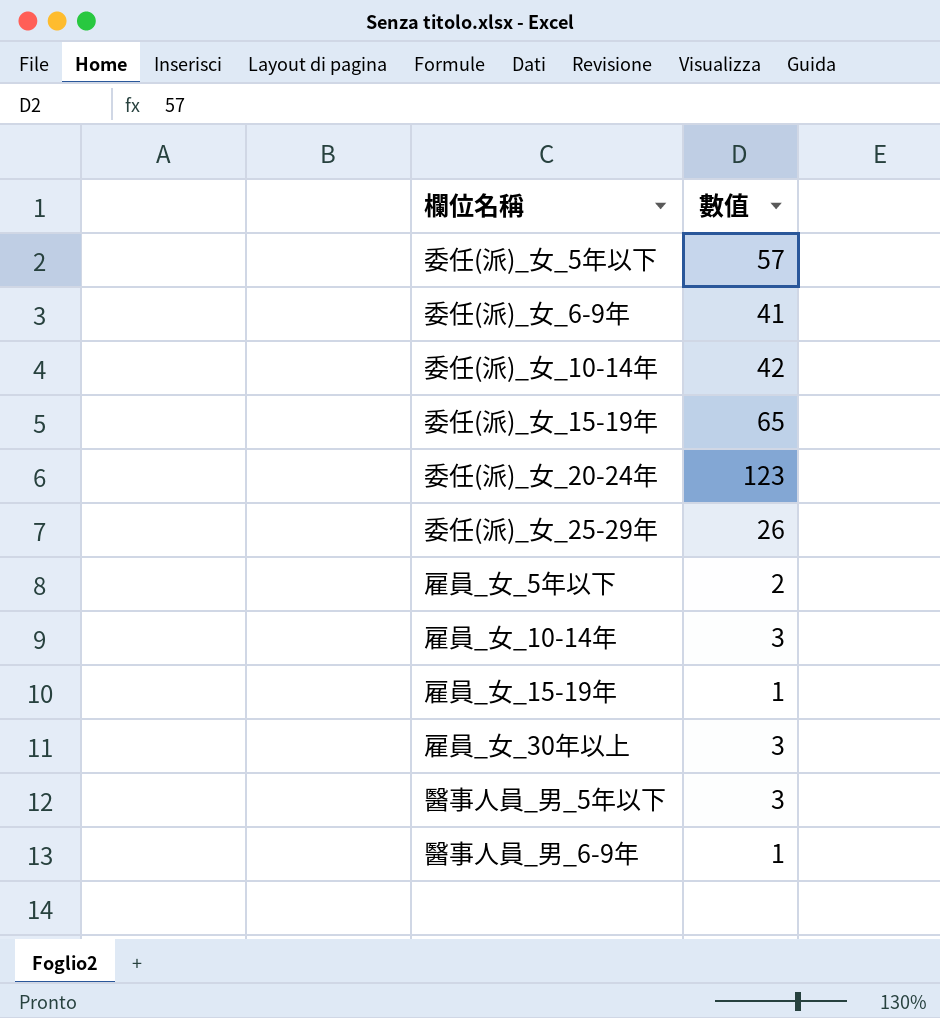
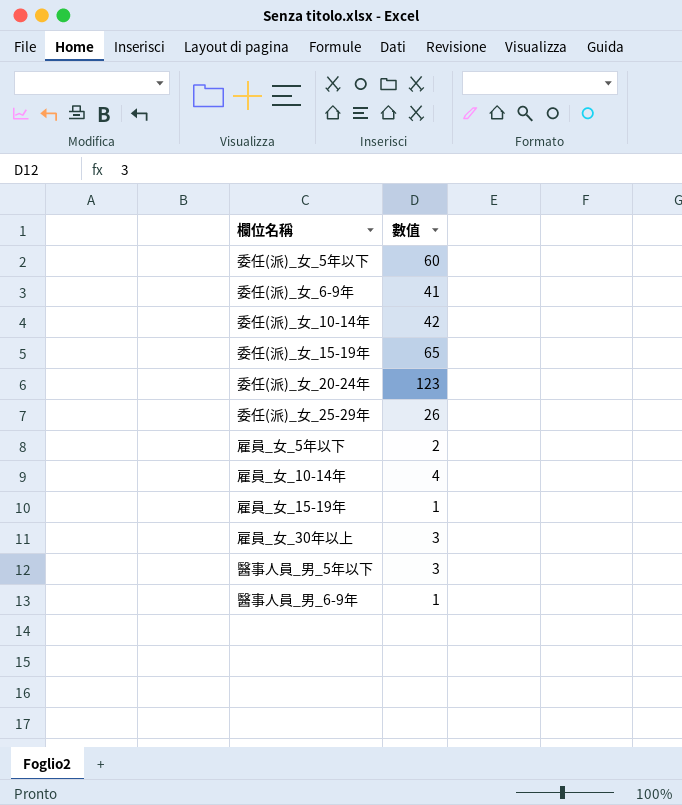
委任(派)_女_5年以下 | 數值: 57 -> 60
雇員_女_10-14年 | 數值: 3 -> 4

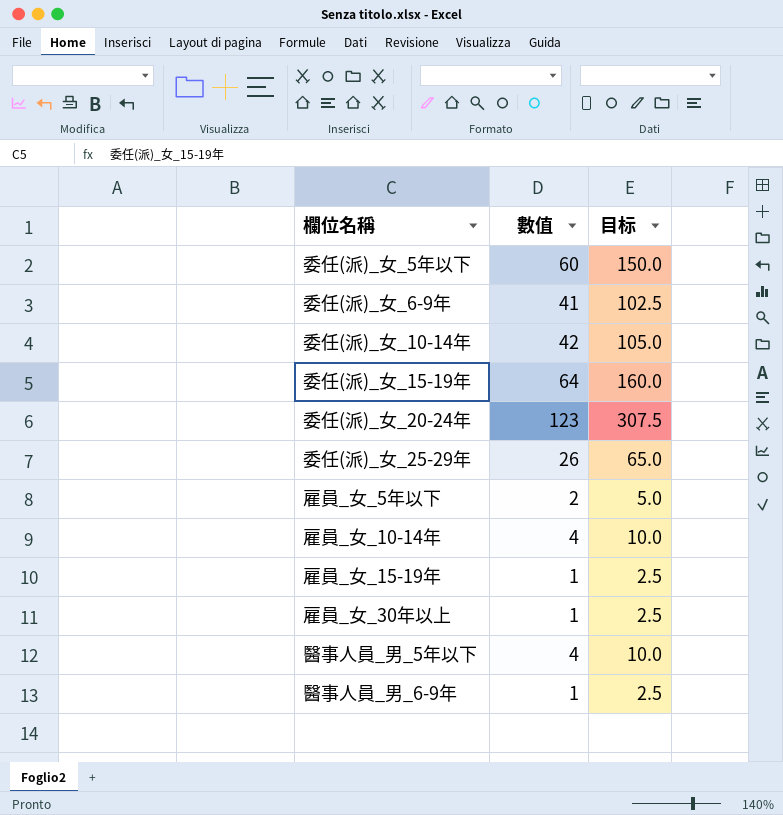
column 目标 | formula: none -> [數值] * 2.5
委任(派)_女_15-19年 | 數值: 65 -> 64
雇員_女_30年以上 | 數值: 3 -> 1
醫事人員_男_5年以下 | 數值: 3 -> 4

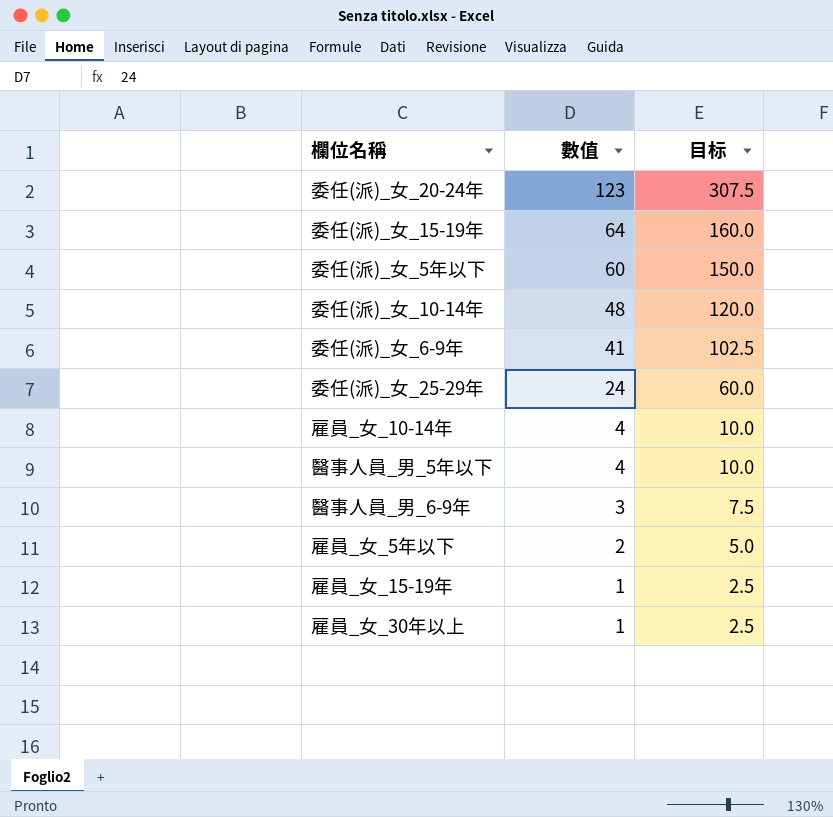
row order: none -> 數值 descending
委任(派)_女_10-14年 | 數值: 42 -> 48
委任(派)_女_10-14年 | 目标: 105.0 -> 120.0
委任(派)_女_25-29年 | 數值: 26 -> 24
委任(派)_女_25-29年 | 目标: 65.0 -> 60.0
醫事人員_男_6-9年 | 數值: 1 -> 3
醫事人員_男_6-9年 | 目标: 2.5 -> 7.5

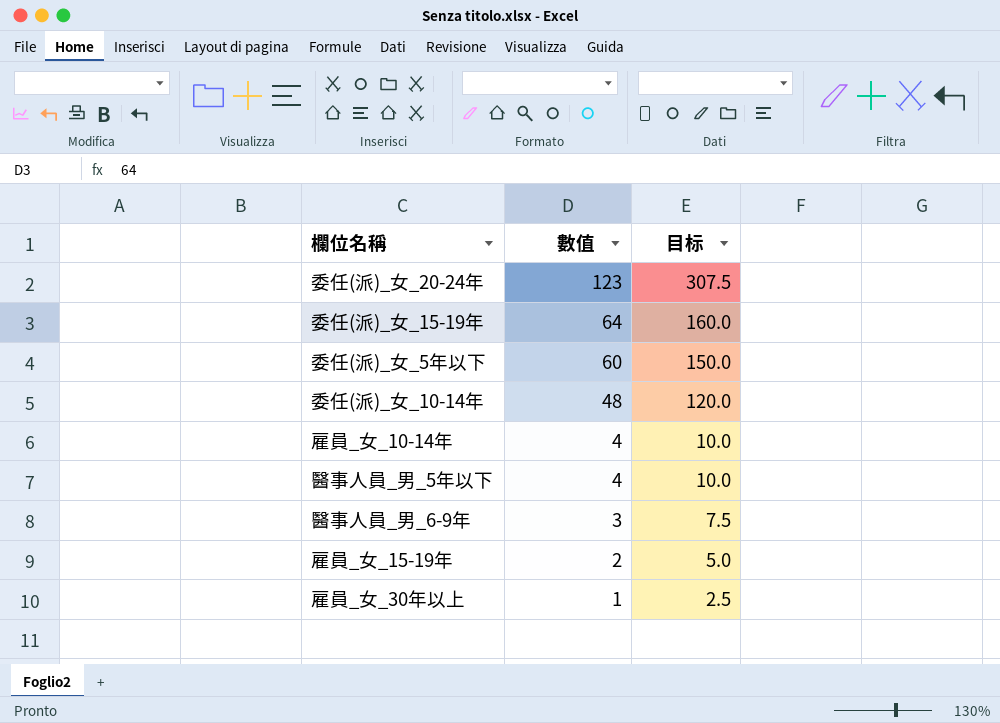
row 委任(派)_女_6-9年: 41 | 102.5 -> none
row 委任(派)_女_25-29年: 24 | 60.0 -> none
row 雇員_女_5年以下: 2 | 5.0 -> none
雇員_女_15-19年 | 數值: 1 -> 2
雇員_女_15-19年 | 目标: 2.5 -> 5.0

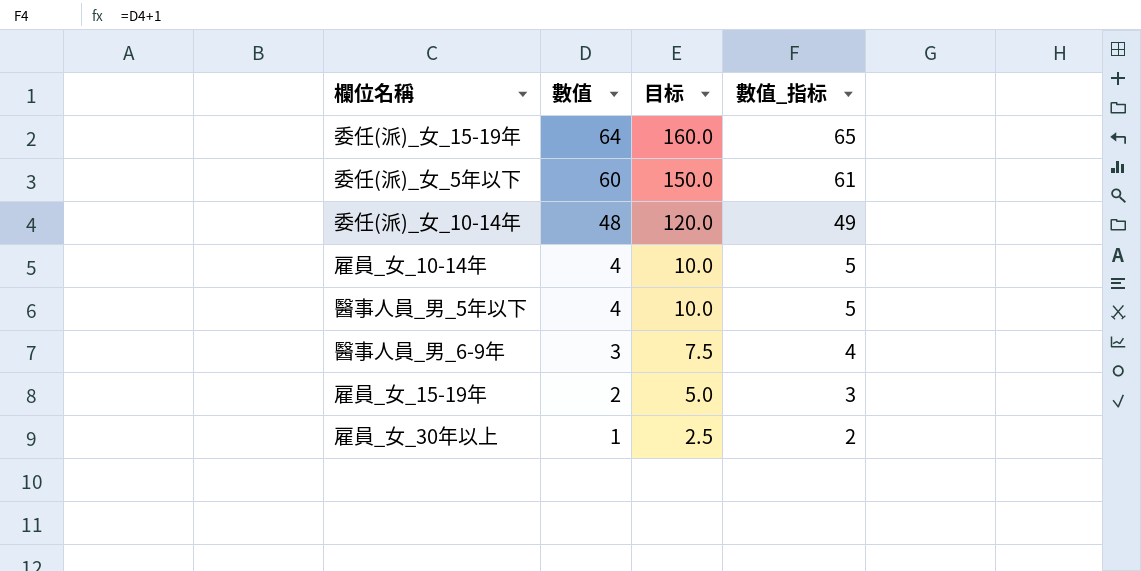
column 數值_指标 | formula: none -> [數值] + 1
row 委任(派)_女_20-24年: 123 | 307.5 -> none

